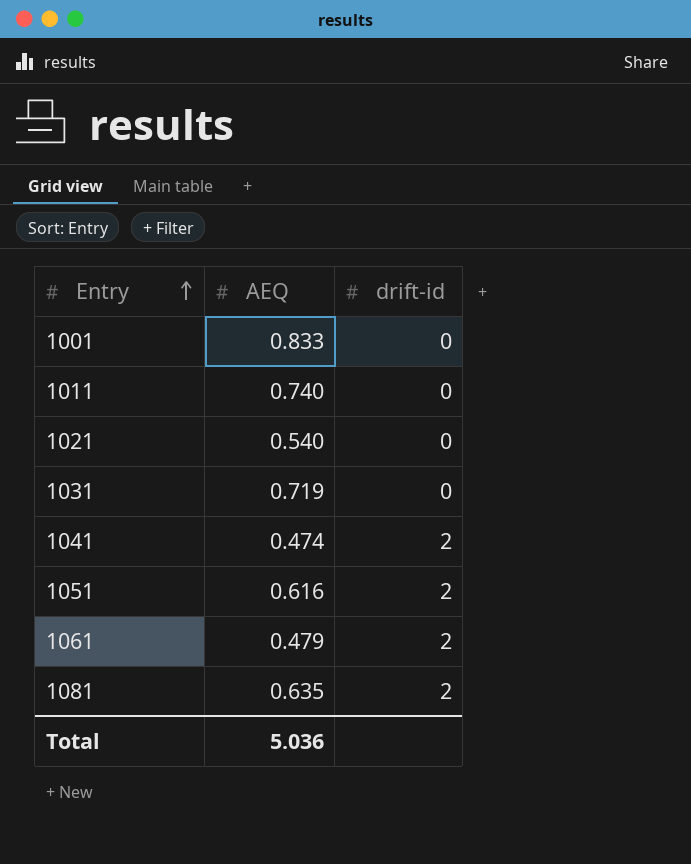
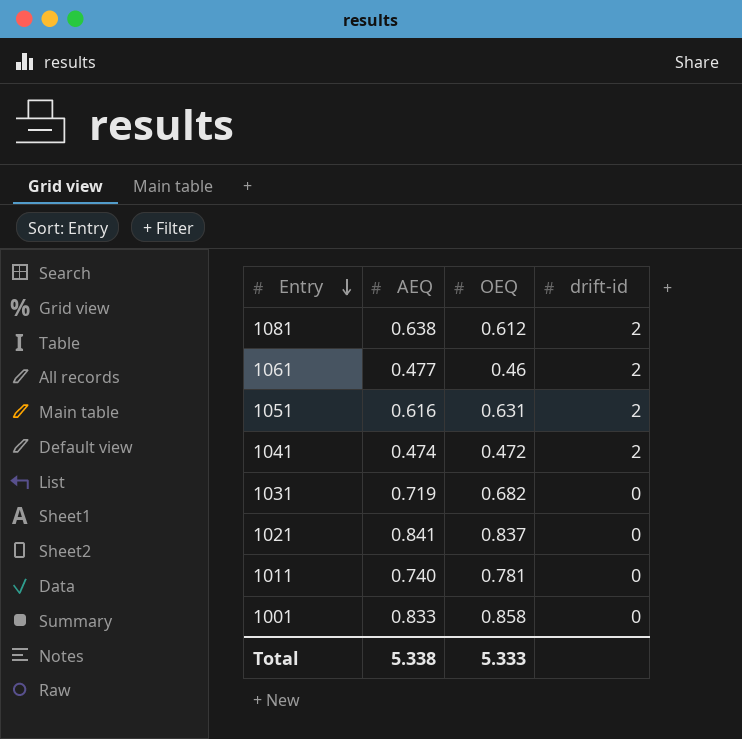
row order: Entry ascending -> Entry descending
column OEQ | position: none -> 3
1081 | AEQ: 0.635 -> 0.638
1061 | AEQ: 0.479 -> 0.477
1021 | AEQ: 0.540 -> 0.841
Total | AEQ: 5.036 -> 5.338

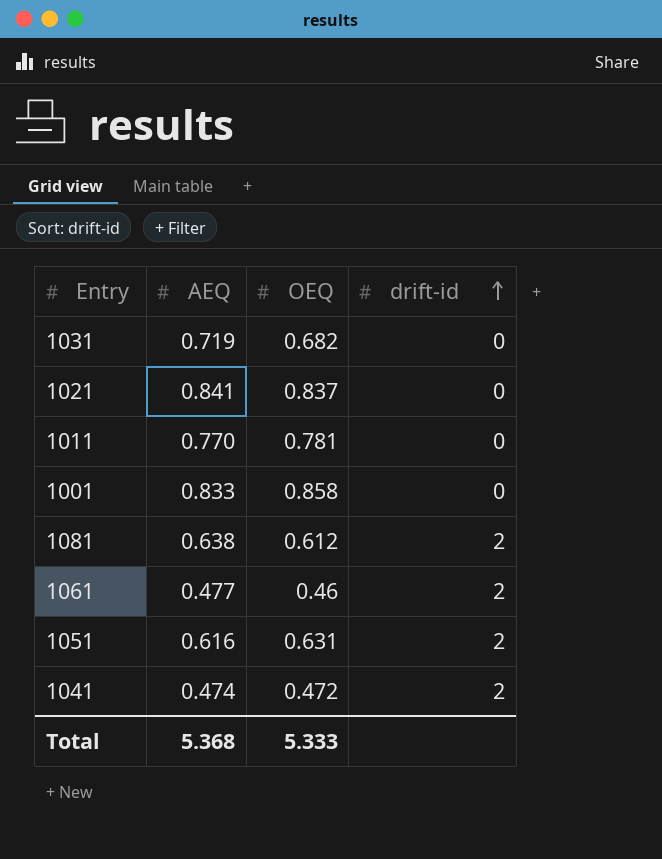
row order: Entry descending -> drift-id ascending
1011 | AEQ: 0.740 -> 0.770
Total | AEQ: 5.338 -> 5.368

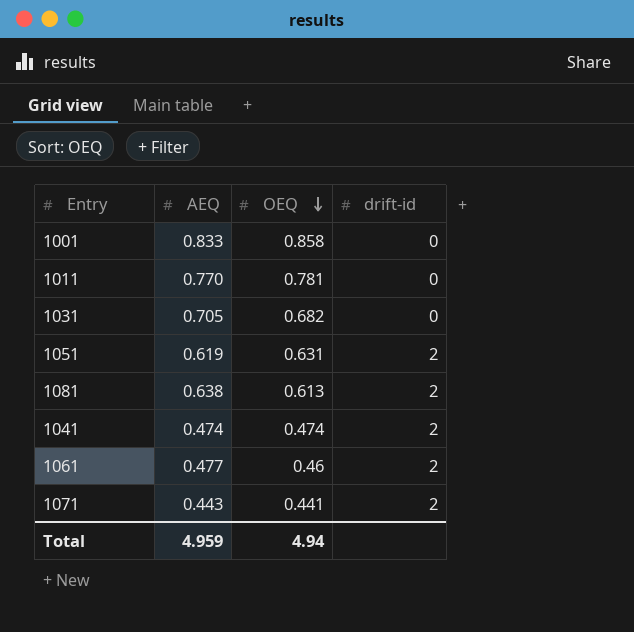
row order: drift-id ascending -> OEQ descending
row 1021: 0.841 | 0.837 | 0 -> none
1031 | AEQ: 0.719 -> 0.705
1051 | AEQ: 0.616 -> 0.619
1081 | OEQ: 0.612 -> 0.613
1041 | OEQ: 0.472 -> 0.474
row 1071: none -> 0.443 | 0.441 | 2
Total | AEQ: 5.368 -> 4.959
Total | OEQ: 5.333 -> 4.94

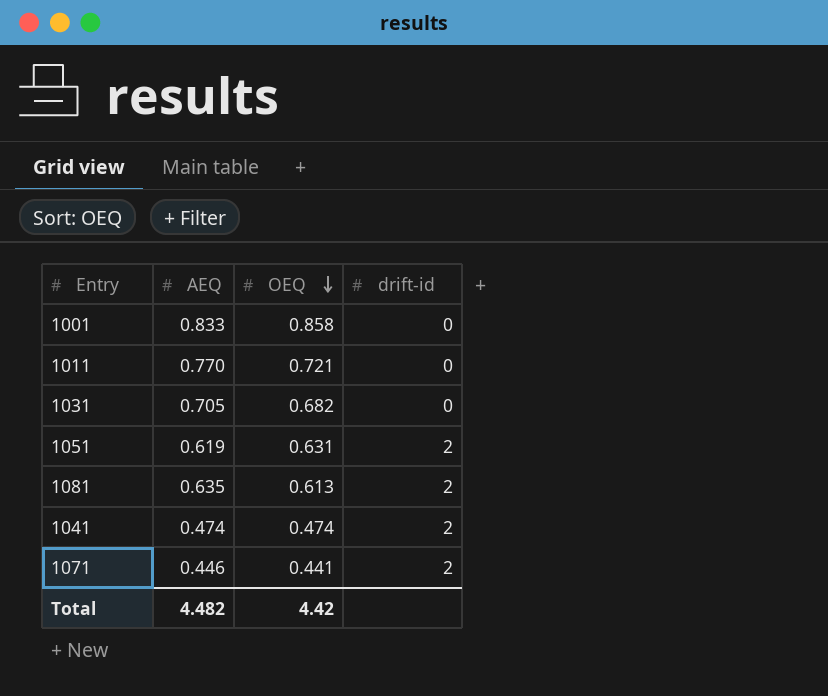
row 1061: 0.477 | 0.46 | 2 -> none
1011 | OEQ: 0.781 -> 0.721
1081 | AEQ: 0.638 -> 0.635
1071 | AEQ: 0.443 -> 0.446
Total | AEQ: 4.959 -> 4.482
Total | OEQ: 4.94 -> 4.42

